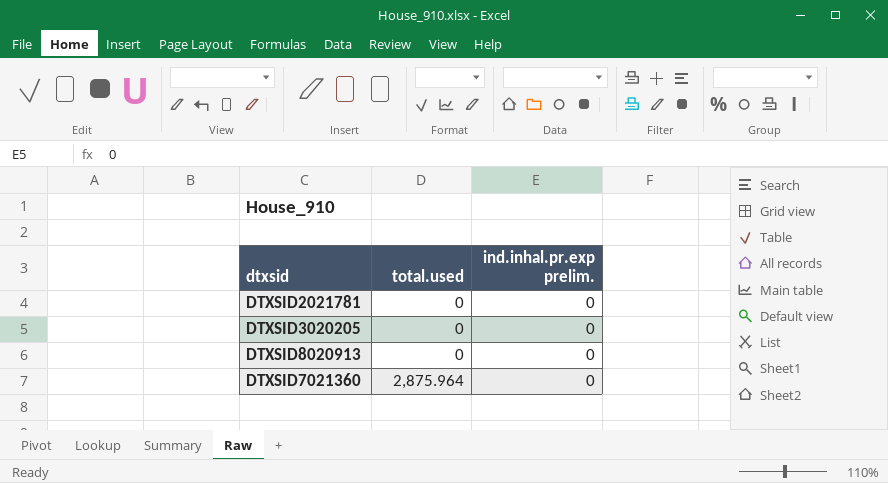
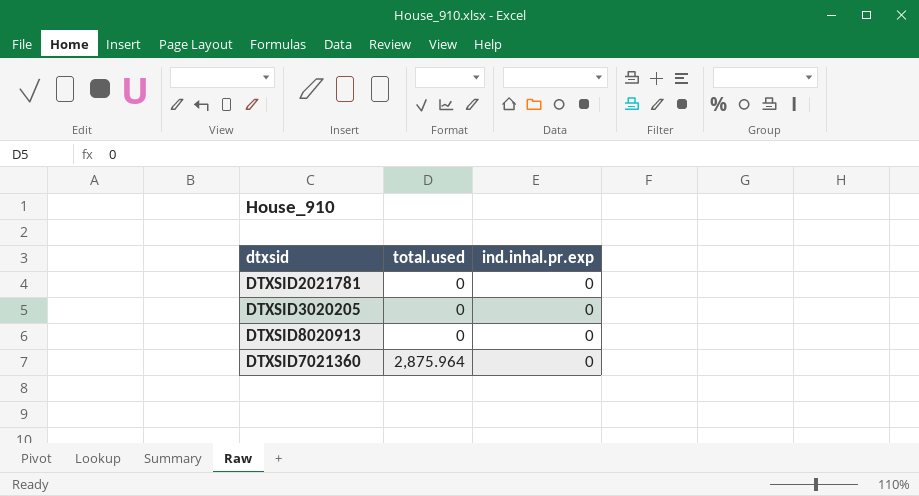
column name: ind.inhal.pr.exp prelim. -> ind.inhal.pr.exp

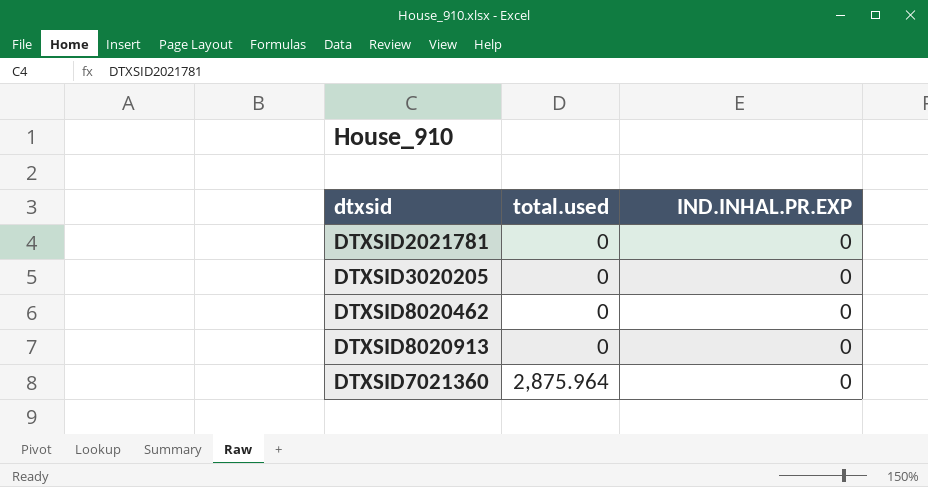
column name: ind.inhal.pr.exp -> IND.INHAL.PR.EXP
row DTXSID8020462: none -> 0 | 0

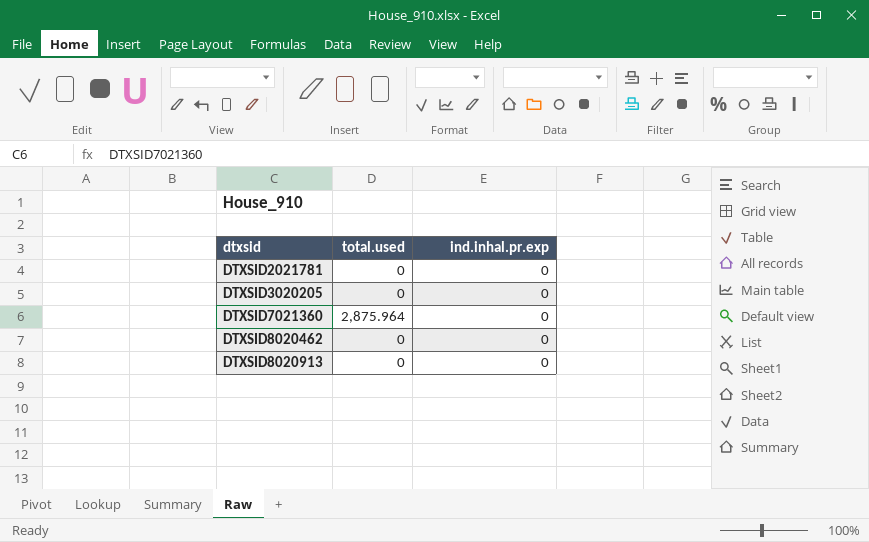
row order: total.used ascending -> dtxsid ascending
column name: IND.INHAL.PR.EXP -> ind.inhal.pr.exp

